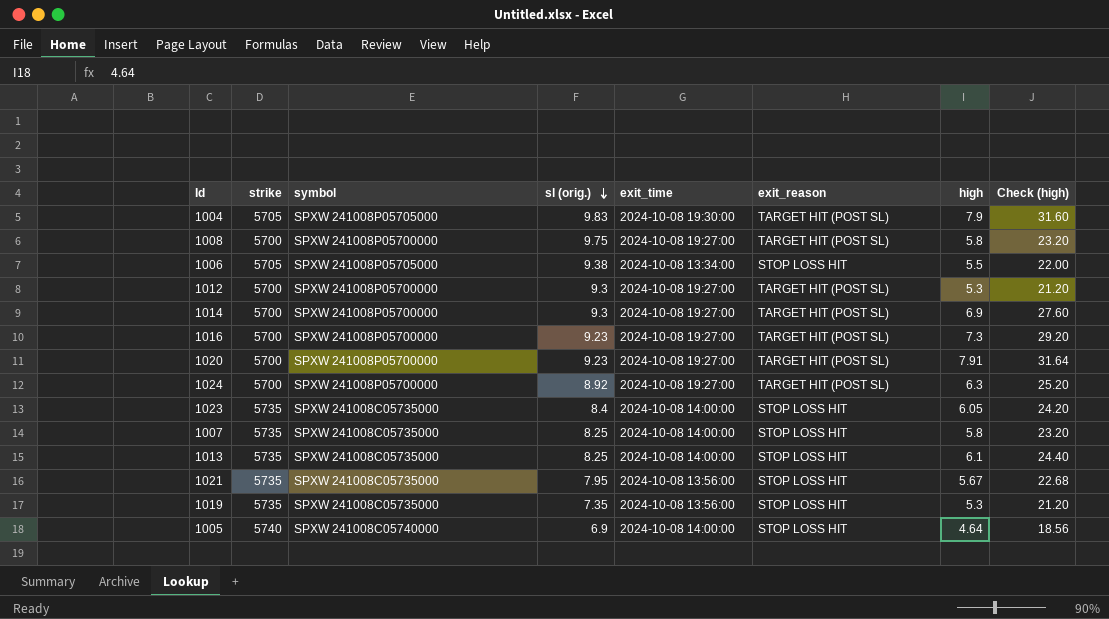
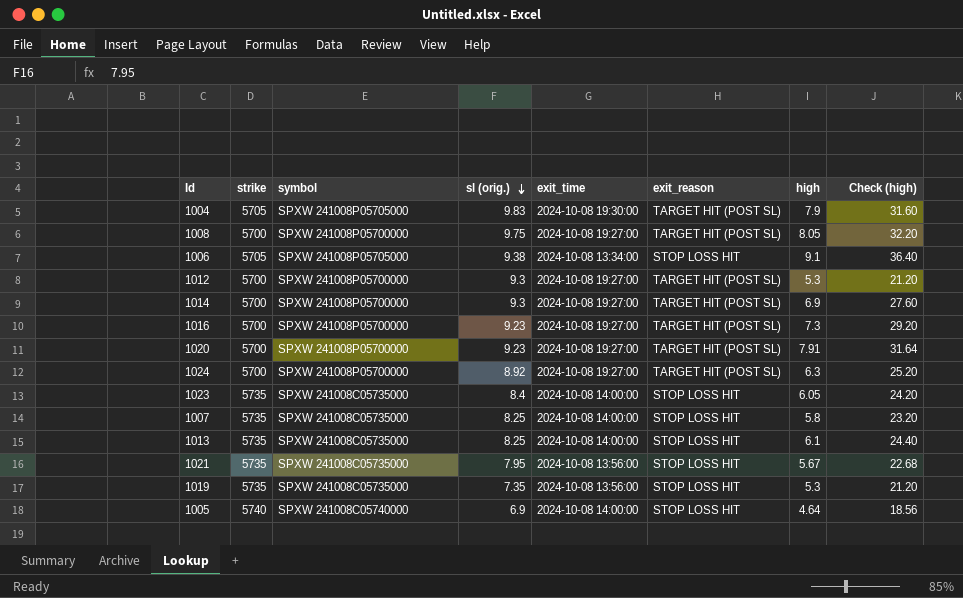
1008 | high: 5.8 -> 8.05
1008 | Check (high): 23.20 -> 32.20
1006 | high: 5.5 -> 9.1
1006 | Check (high): 22.00 -> 36.40

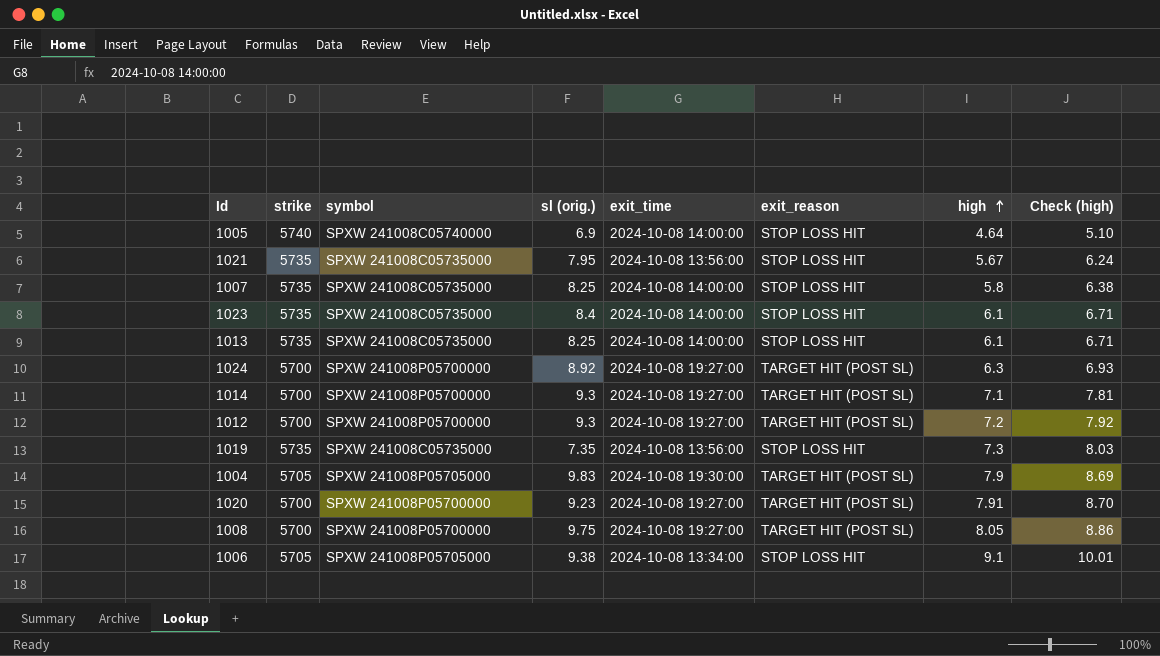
row order: sl (orig.) descending -> high ascending
column Check (high) | formula: [high] * 4 -> [high] * 1.1
row 1016: 5700 | SPXW 241008P05700000 | 9.23 | 2024-10-08 19:27:00 | TARGET HIT (POST SL) | 7.3 | 29.20 -> none
1023 | high: 6.05 -> 6.1
1014 | high: 6.9 -> 7.1
1012 | high: 5.3 -> 7.2
1019 | high: 5.3 -> 7.3

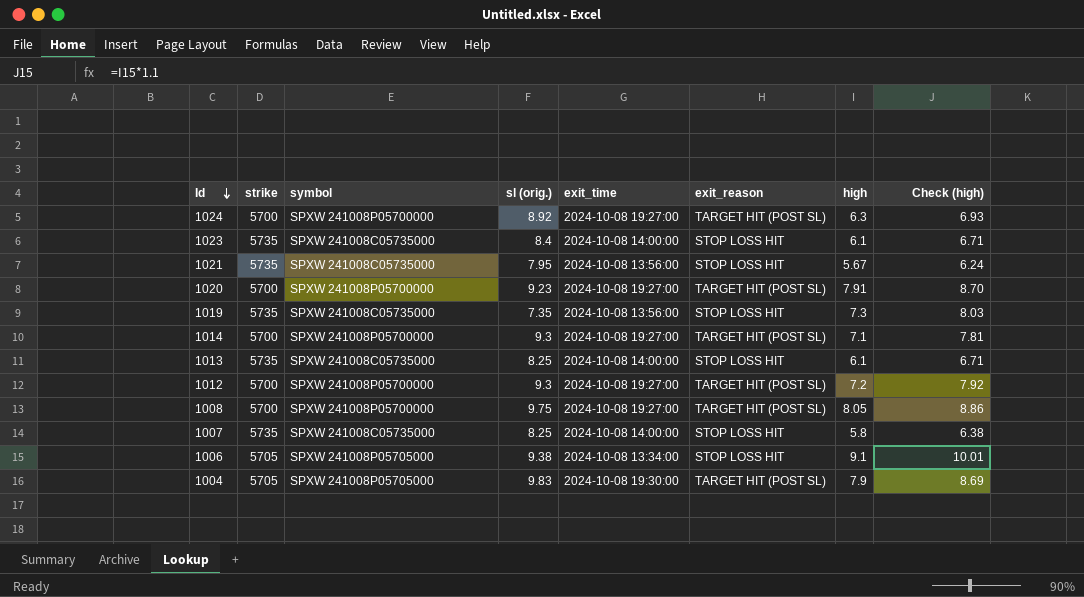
row order: high ascending -> Id descending
row 1005: 5740 | SPXW 241008C05740000 | 6.9 | 2024-10-08 14:00:00 | STOP LOSS HIT | 4.64 | 5.10 -> none

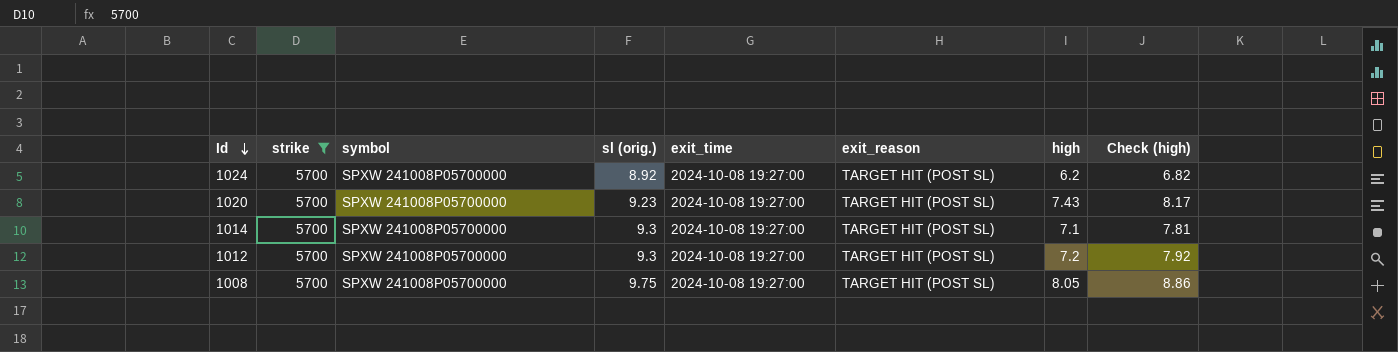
filter: none -> strike = 5700
1024 | high: 6.3 -> 6.2
1024 | Check (high): 6.93 -> 6.82
1020 | high: 7.91 -> 7.43
1020 | Check (high): 8.70 -> 8.17

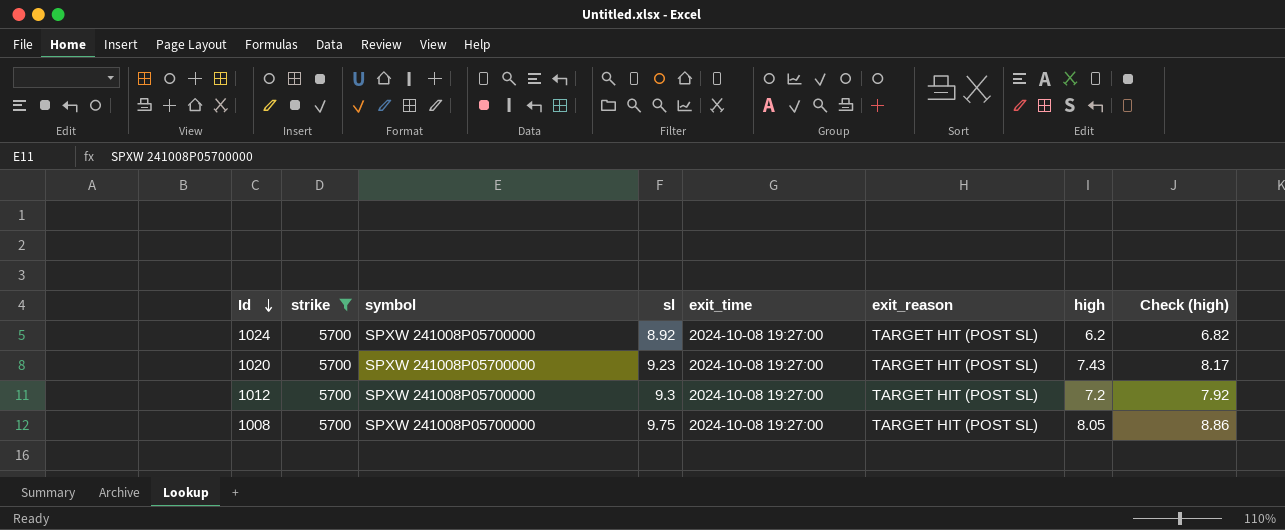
column name: sl (orig.) -> sl
row 1014: 5700 | SPXW 241008P05700000 | 9.3 | 2024-10-08 19:27:00 | TARGET HIT (POST SL) | 7.1 | 7.81 -> none

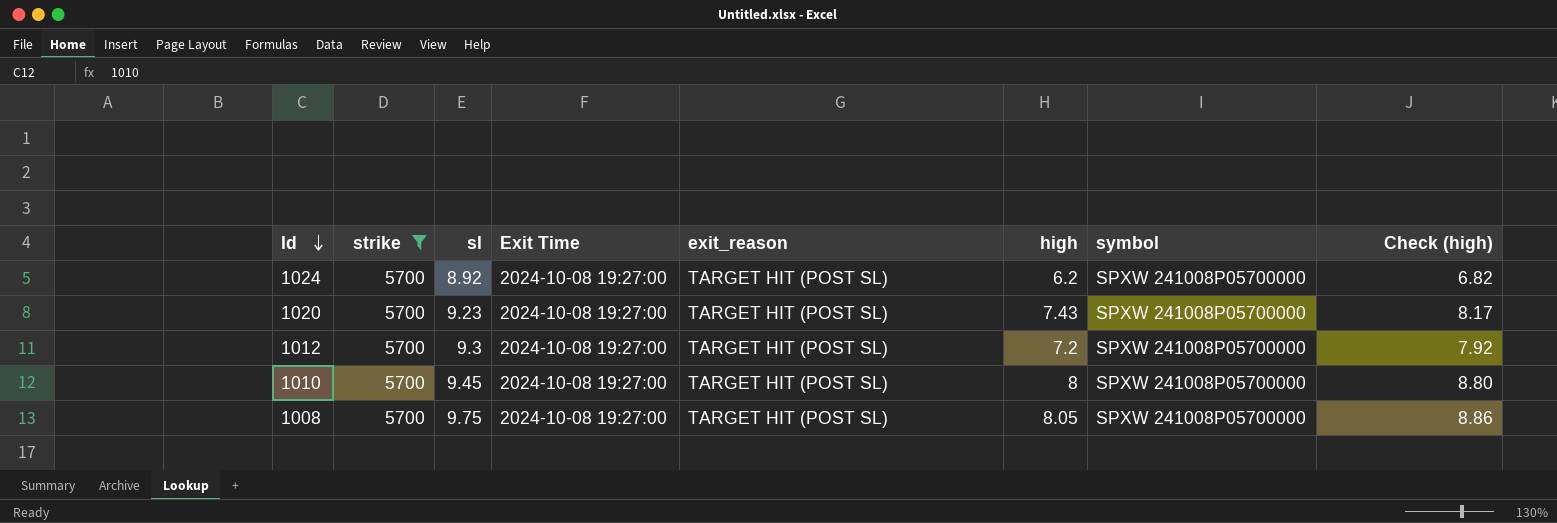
column name: exit_time -> Exit Time
column symbol | position: 3 -> 7
row 1010: none -> 5700 | 9.45 | 2024-10-08 19:27:00 | TARGET HIT (POST SL) | 8 | SPXW 241008P05700000 | 8.80

